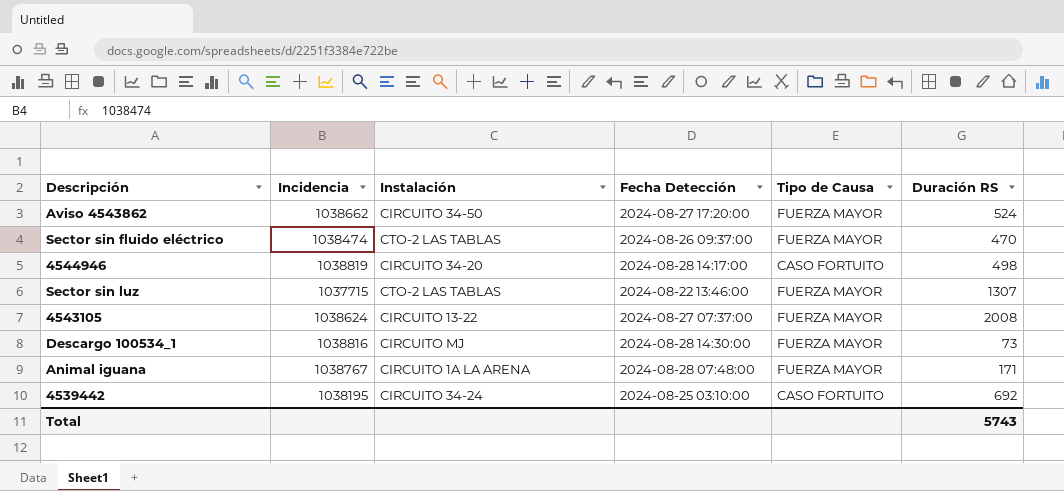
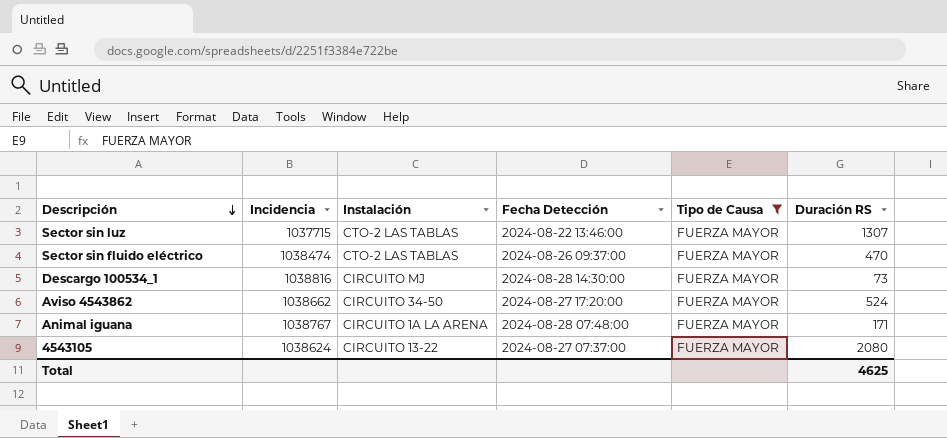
filter: none -> Tipo de Causa = FUERZA MAYOR
row order: none -> Descripción descending
4543105 | Duración RS: 2008 -> 2080
Total | Duración RS: 5743 -> 4625

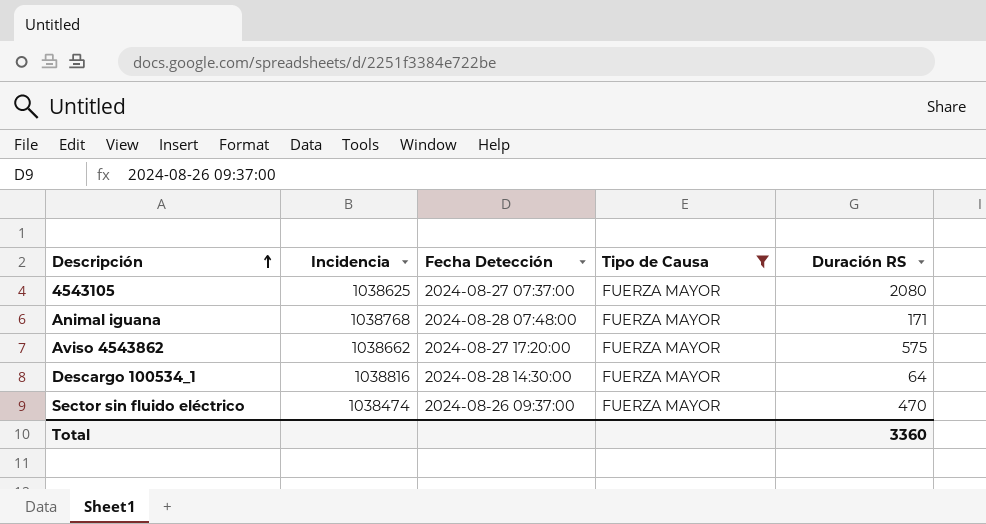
row order: Descripción descending -> Descripción ascending
column Instalación | position: 3 -> none
row Sector sin luz: 1037715 | CTO-2 LAS TABLAS | 2024-08-22 13:46:00 | FUERZA MAYOR | 1307 -> none
4543105 | Incidencia: 1038624 -> 1038625
Animal iguana | Incidencia: 1038767 -> 1038768
Aviso 4543862 | Duración RS: 524 -> 575
Descargo 100534_1 | Duración RS: 73 -> 64
Total | Duración RS: 4625 -> 3360

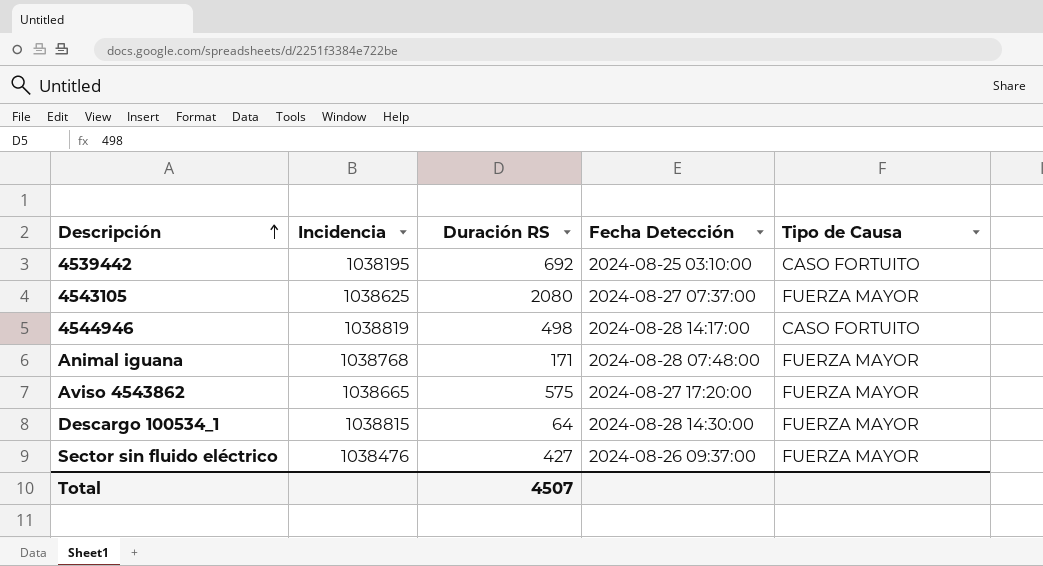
filter: Tipo de Causa = FUERZA MAYOR -> none
column Duración RS | position: 5 -> 3
Aviso 4543862 | Incidencia: 1038662 -> 1038665
Descargo 100534_1 | Incidencia: 1038816 -> 1038815
Sector sin fluido eléctrico | Incidencia: 1038474 -> 1038476
Sector sin fluido eléctrico | Duración RS: 470 -> 427
Total | Duración RS: 3360 -> 4507

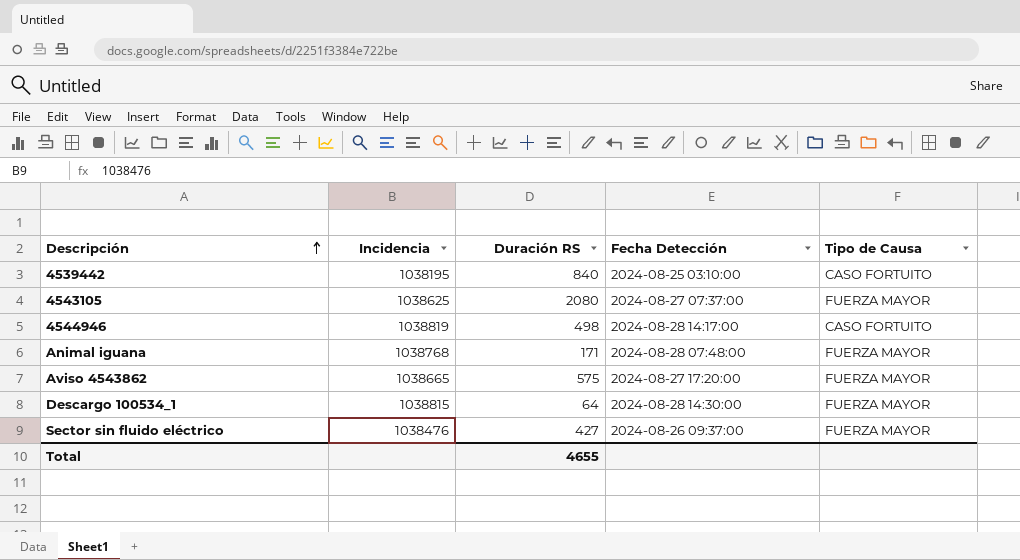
4539442 | Duración RS: 692 -> 840
Total | Duración RS: 4507 -> 4655

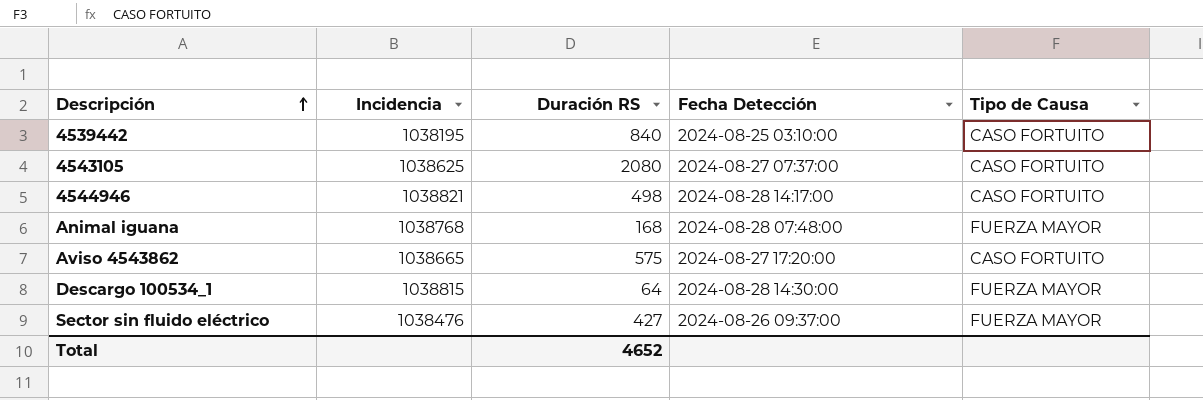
4543105 | Tipo de Causa: FUERZA MAYOR -> CASO FORTUITO
4544946 | Incidencia: 1038819 -> 1038821
Animal iguana | Duración RS: 171 -> 168
Aviso 4543862 | Tipo de Causa: FUERZA MAYOR -> CASO FORTUITO
Total | Duración RS: 4655 -> 4652

